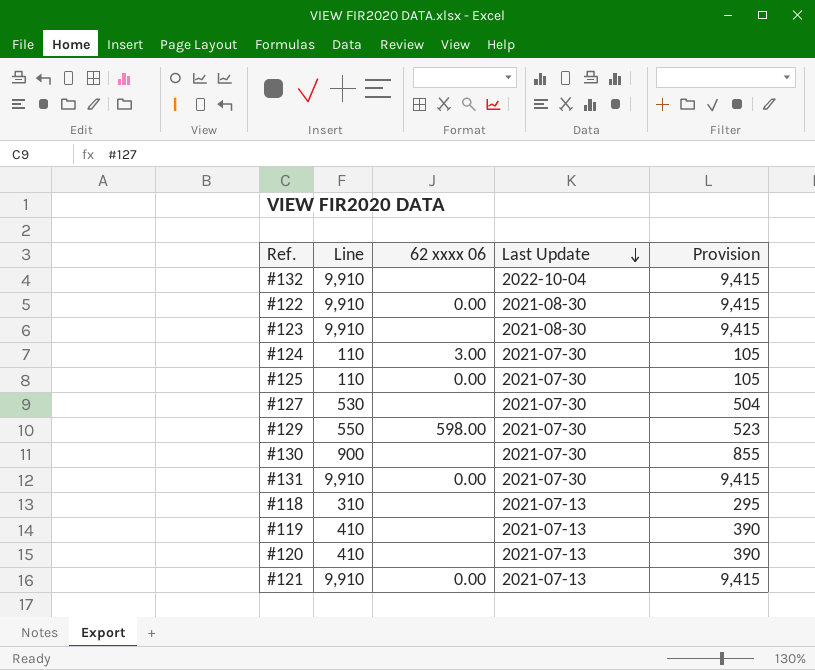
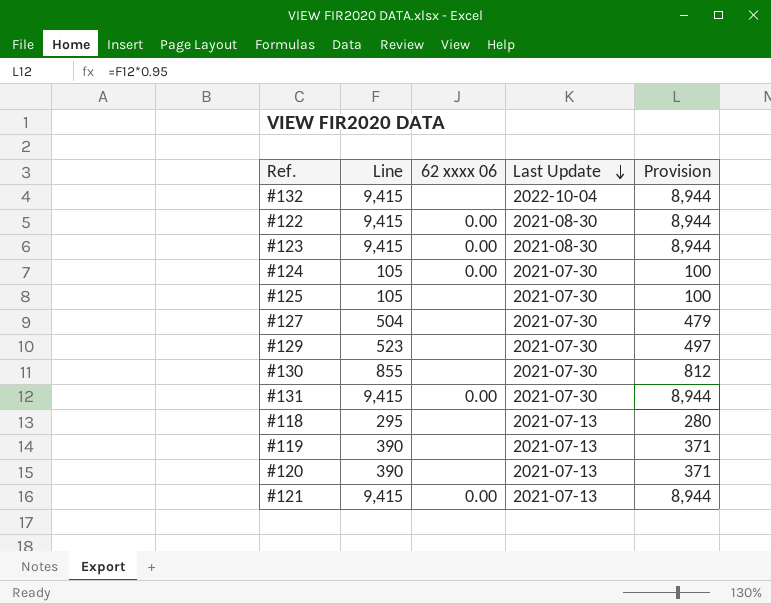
#132 | Line: 9,910 -> 9,415
#132 | Provision: 9,415 -> 8,944
#122 | Line: 9,910 -> 9,415
#122 | Provision: 9,415 -> 8,944
#123 | Line: 9,910 -> 9,415
#123 | 62 xxxx 06: none -> 0.00
#123 | Provision: 9,415 -> 8,944
#124 | Line: 110 -> 105
#124 | 62 xxxx 06: 3.00 -> 0.00
#124 | Provision: 105 -> 100
#125 | Line: 110 -> 105
#125 | 62 xxxx 06: 0.00 -> none
#125 | Provision: 105 -> 100
#127 | Line: 530 -> 504
#127 | Provision: 504 -> 479
#129 | Line: 550 -> 523
#129 | 62 xxxx 06: 598.00 -> none
#129 | Provision: 523 -> 497
#130 | Line: 900 -> 855
#130 | Provision: 855 -> 812
#131 | Line: 9,910 -> 9,415
#131 | Provision: 9,415 -> 8,944
#118 | Line: 310 -> 295
#118 | Provision: 295 -> 280
#119 | Line: 410 -> 390
#119 | Provision: 390 -> 371
#120 | Line: 410 -> 390
#120 | Provision: 390 -> 371
#121 | Line: 9,910 -> 9,415
#121 | Provision: 9,415 -> 8,944

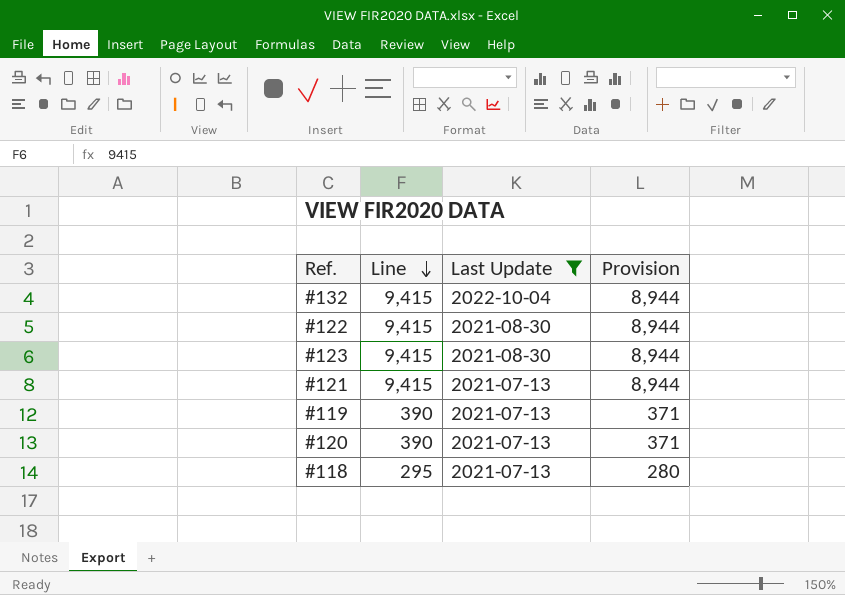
filter: none -> Last Update != 2021-07-30
row order: Last Update descending -> Line descending
column 62 xxxx 06 | position: 3 -> none

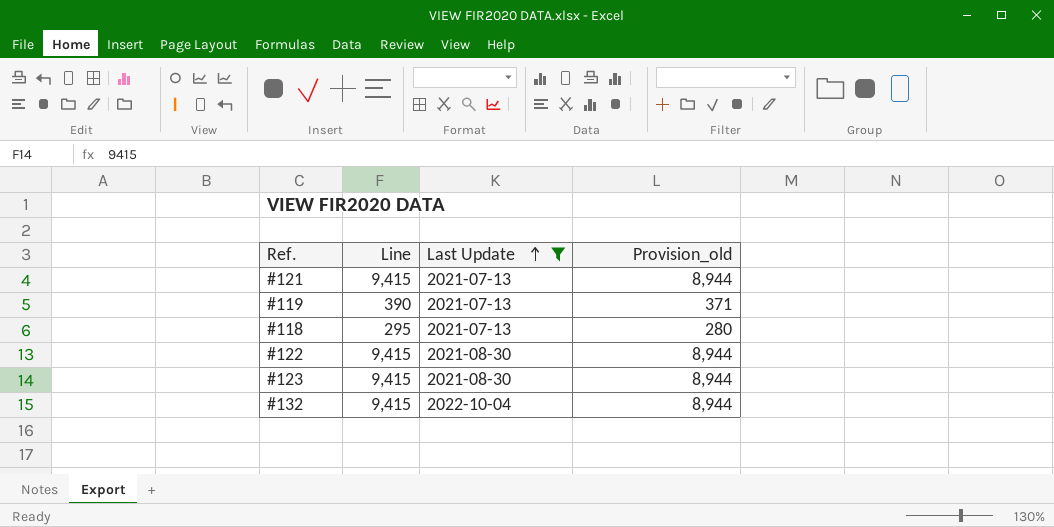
row order: Line descending -> Last Update ascending
column name: Provision -> Provision_old
row #120: 390 | 2021-07-13 | 371 -> none

